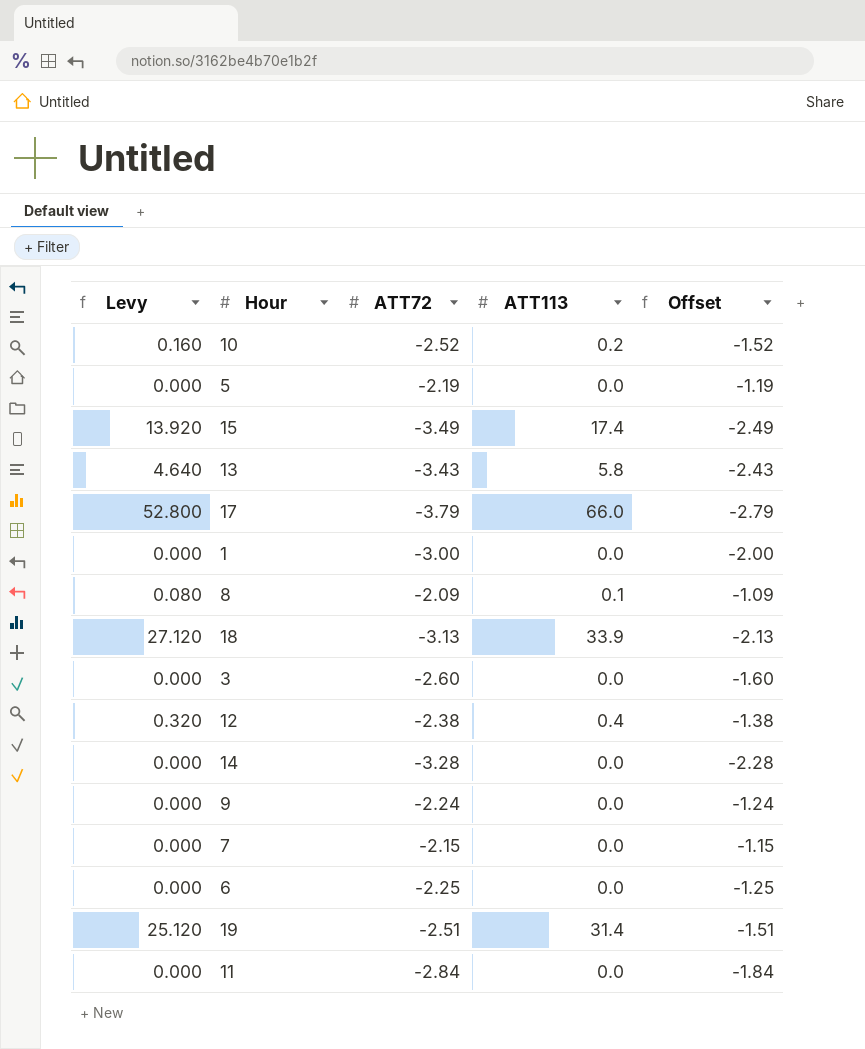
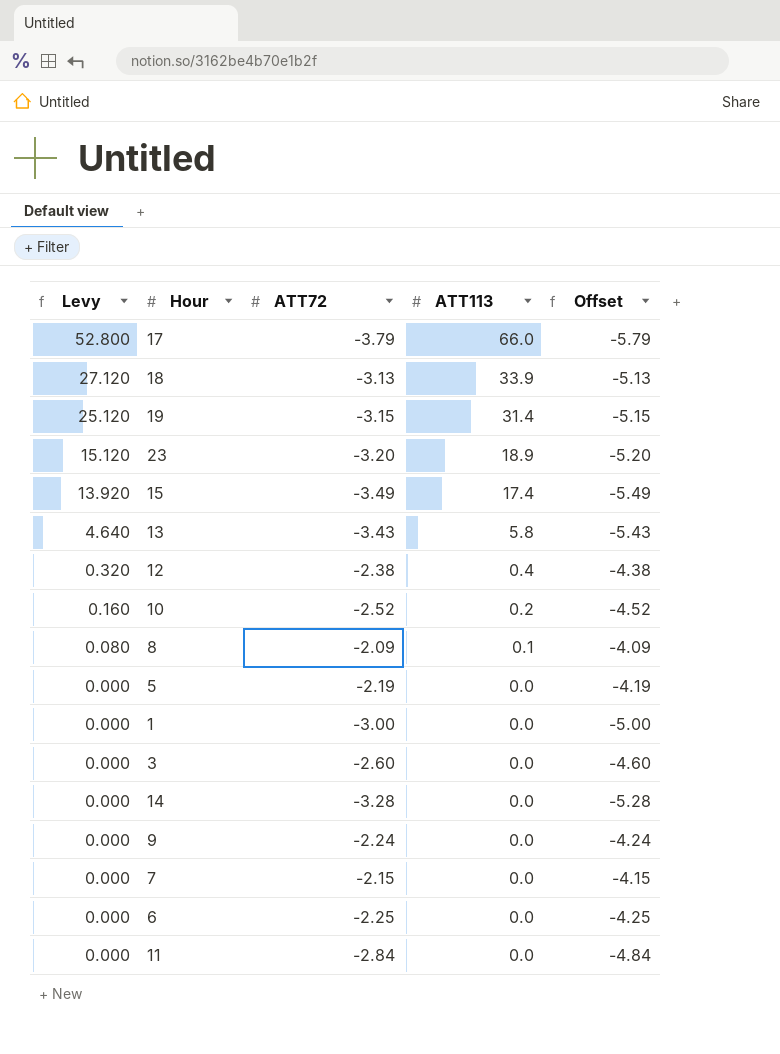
row order: none -> Levy descending
column Offset | formula: [ATT72] + 1 -> [ATT72] - 2
19 | ATT72: -2.51 -> -3.15
row 23: none -> 15.120 | -3.20 | 18.9 | -5.20

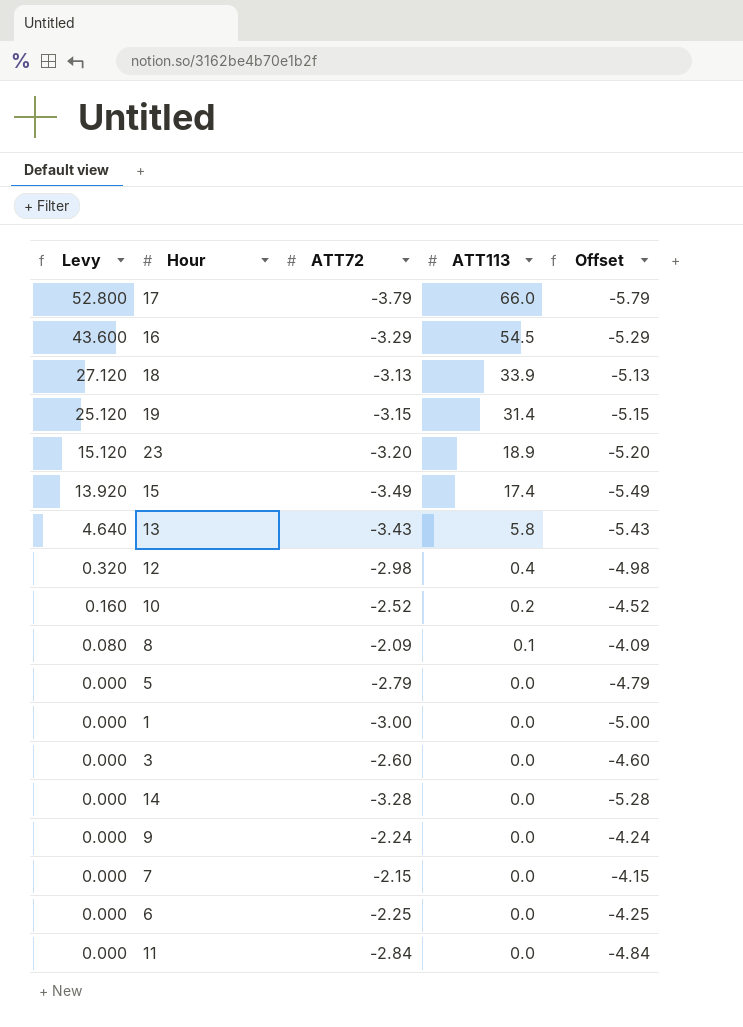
row 16: none -> 43.600 | -3.29 | 54.5 | -5.29
12 | ATT72: -2.38 -> -2.98
12 | Offset: -4.38 -> -4.98
5 | ATT72: -2.19 -> -2.79
5 | Offset: -4.19 -> -4.79

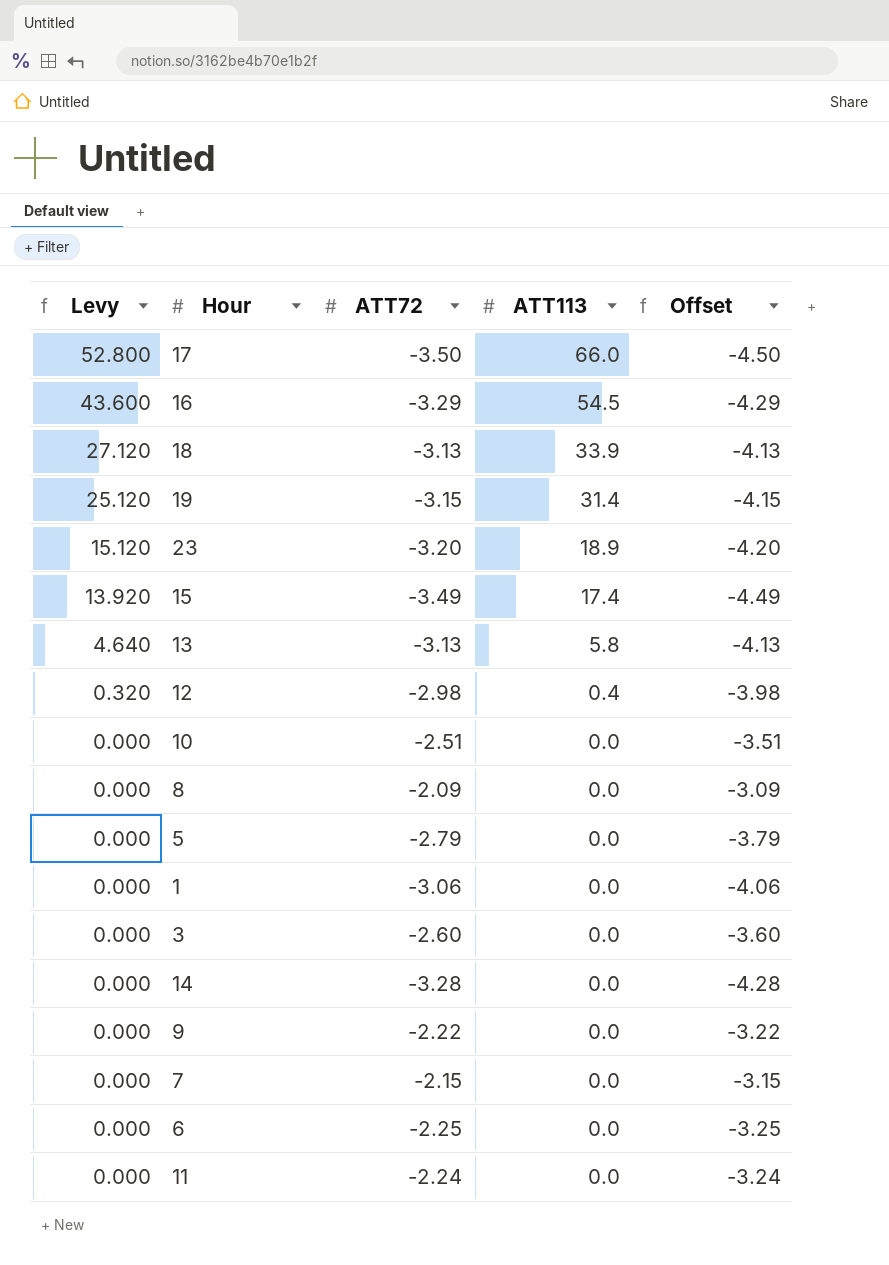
column Offset | formula: [ATT72] - 2 -> [ATT72] - 1
17 | ATT72: -3.79 -> -3.50
13 | ATT72: -3.43 -> -3.13
10 | Levy: 0.160 -> 0.000
10 | ATT72: -2.52 -> -2.51
10 | ATT113: 0.2 -> 0.0
8 | Levy: 0.080 -> 0.000
8 | ATT113: 0.1 -> 0.0
1 | ATT72: -3.00 -> -3.06
9 | ATT72: -2.24 -> -2.22
11 | ATT72: -2.84 -> -2.24

